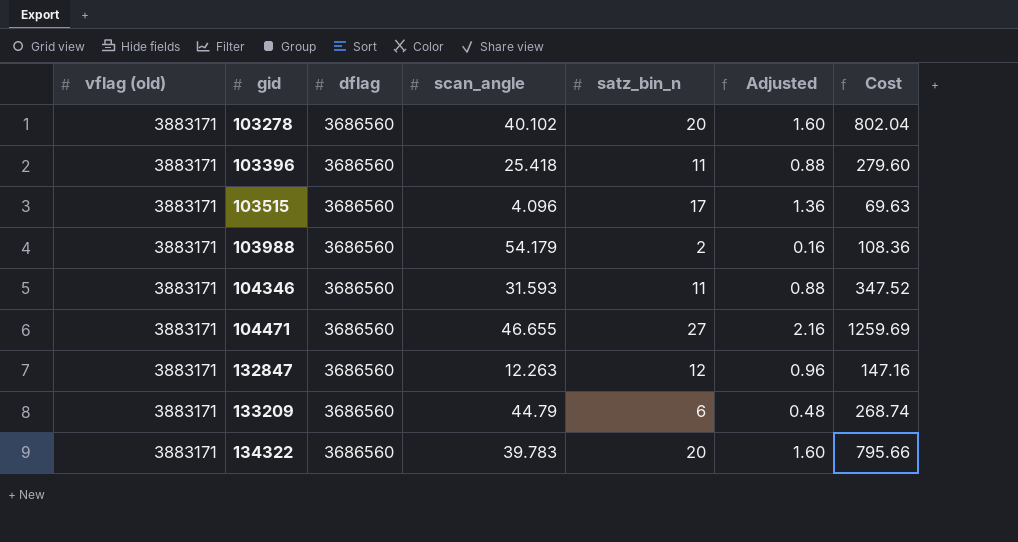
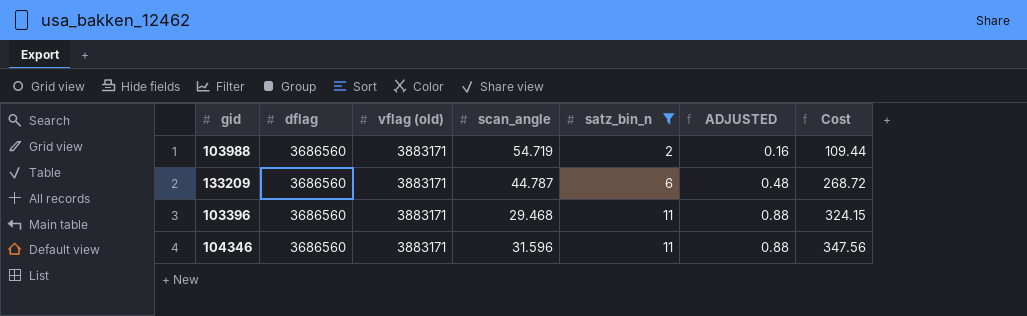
filter: none -> satz_bin_n <= 11
row order: gid ascending -> satz_bin_n ascending
column vflag (old) | position: 1 -> 3
column name: Adjusted -> ADJUSTED
103988 | scan_angle: 54.179 -> 54.719
103988 | Cost: 108.36 -> 109.44
133209 | scan_angle: 44.79 -> 44.787
133209 | Cost: 268.74 -> 268.72
103396 | scan_angle: 25.418 -> 29.468
103396 | Cost: 279.60 -> 324.15
104346 | scan_angle: 31.593 -> 31.596
104346 | Cost: 347.52 -> 347.56

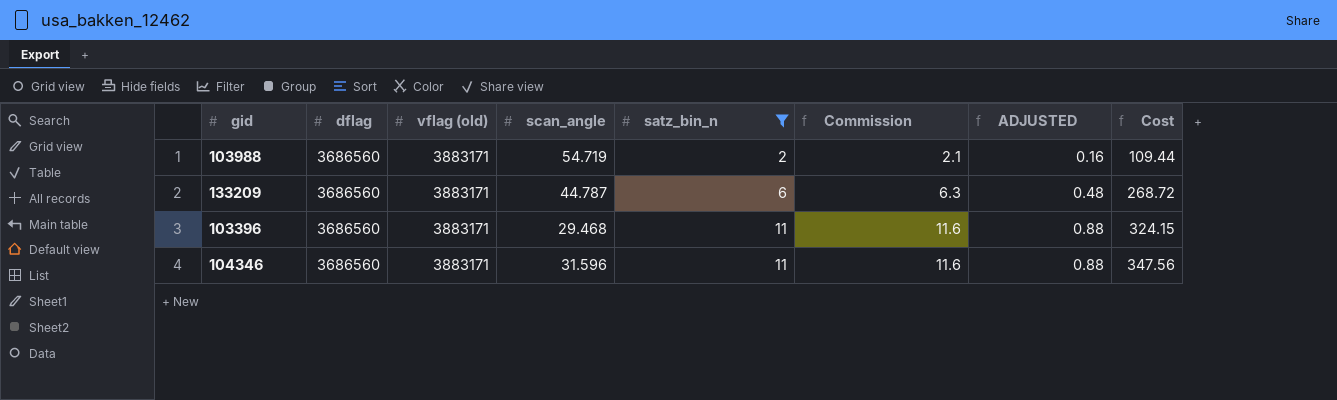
column Commission | formula: none -> [satz_bin_n] * 1.05

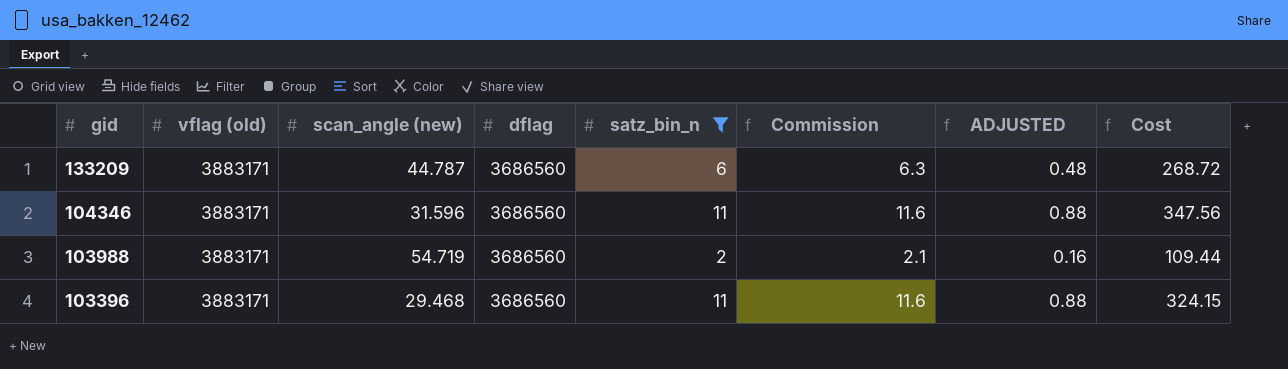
row order: satz_bin_n ascending -> gid descending
column name: scan_angle -> scan_angle (new)
column dflag | position: 2 -> 4

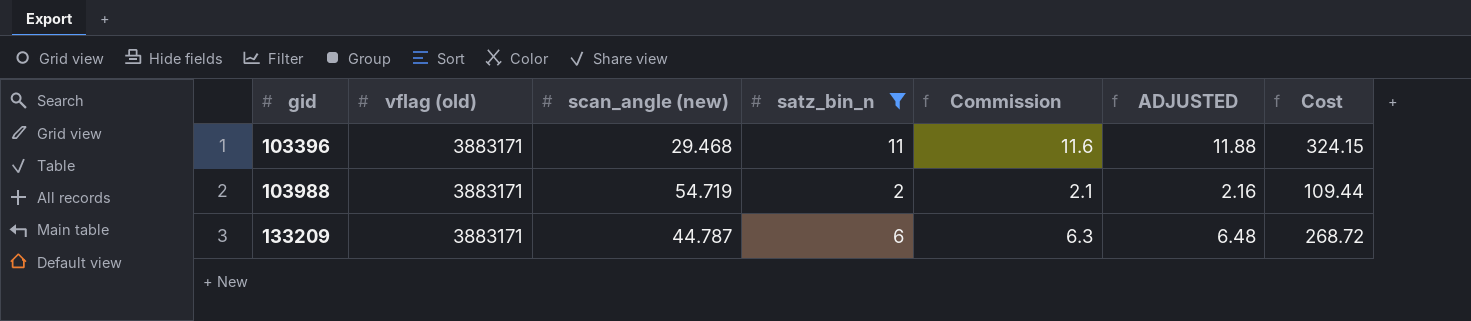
row order: gid descending -> gid ascending
column dflag | position: 4 -> none
column ADJUSTED | formula: [satz_bin_n] * 0.08 -> [satz_bin_n] * 1.08
row 104346: 3883171 | 31.596 | 3686560 | 11 | 11.6 | 0.88 | 347.56 -> none

